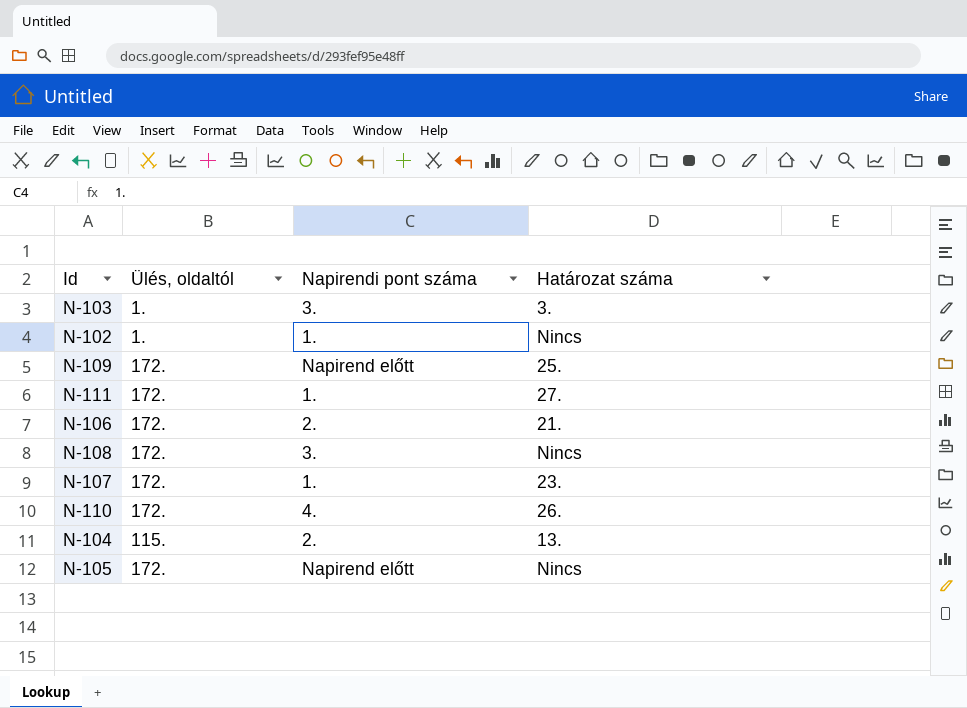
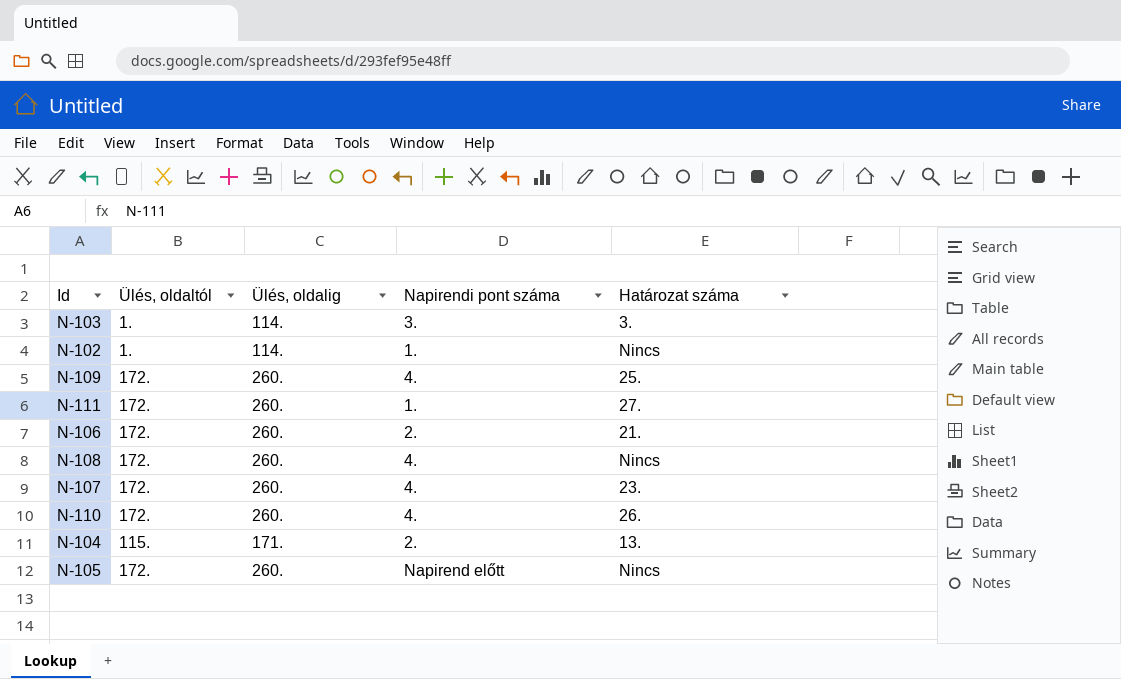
column Ülés, oldalig | position: none -> 3
N-109 | Napirendi pont száma: Napirend előtt -> 4.
N-108 | Napirendi pont száma: 3. -> 4.
N-107 | Napirendi pont száma: 1. -> 4.

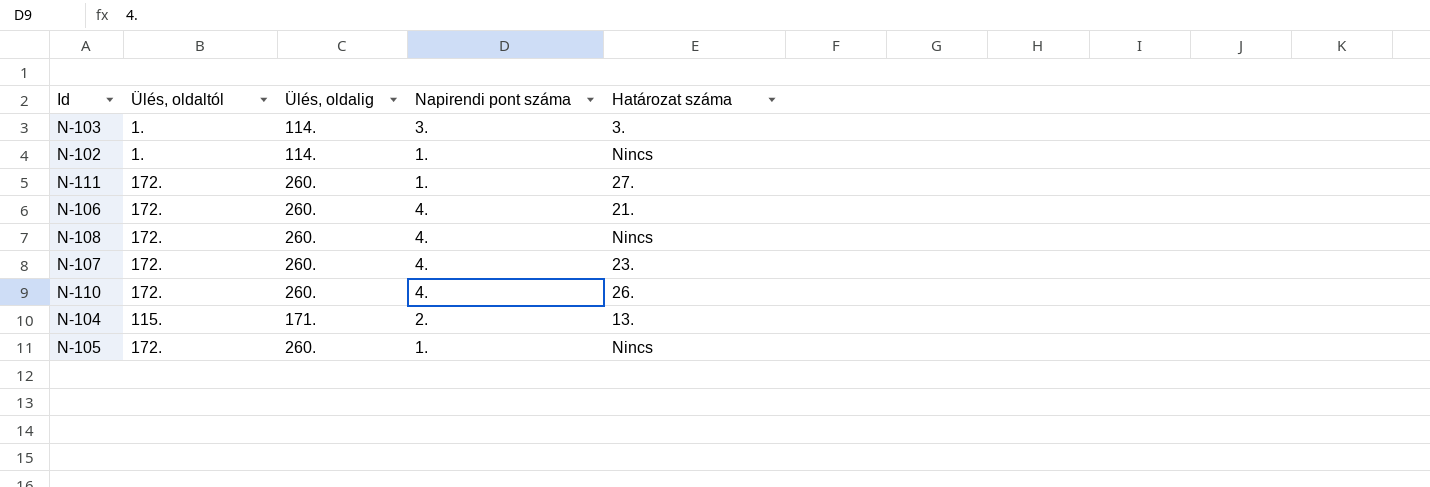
row N-109: 172. | 260. | 4. | 25. -> none
N-106 | Napirendi pont száma: 2. -> 4.
N-105 | Napirendi pont száma: Napirend előtt -> 1.

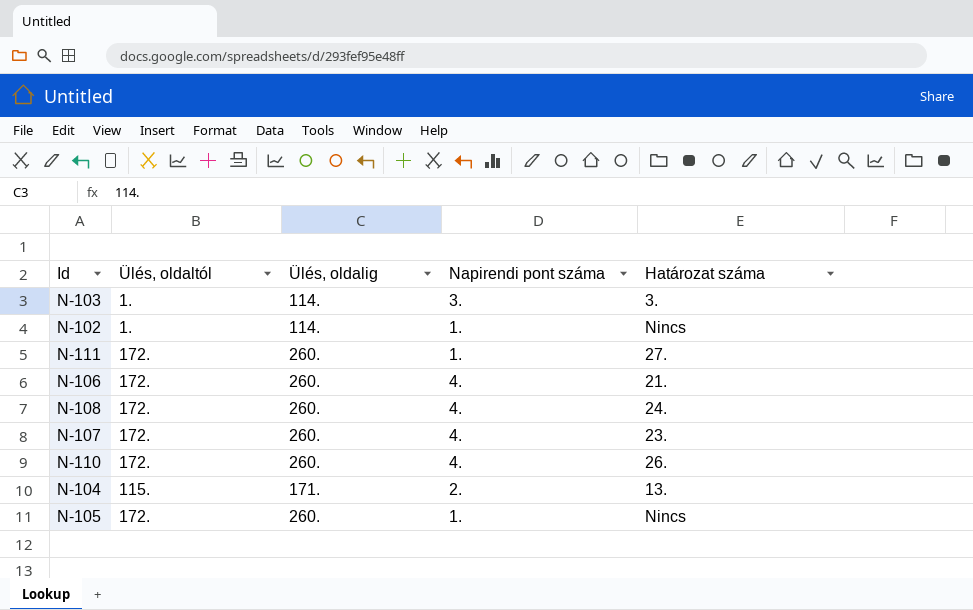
N-108 | Határozat száma: Nincs -> 24.

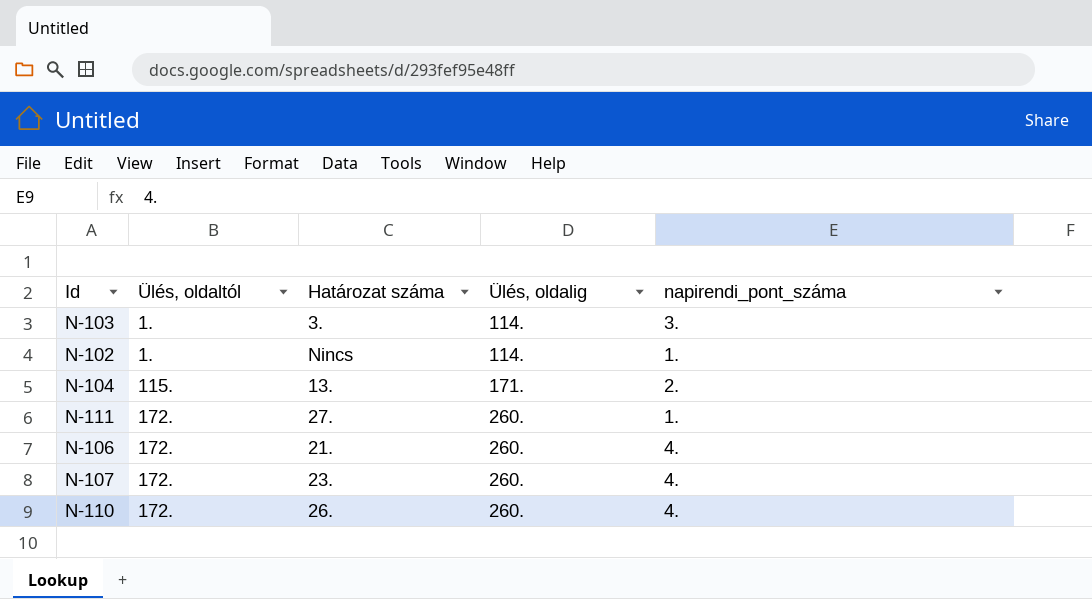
row order: none -> Ülés, oldaltól ascending
column Határozat száma | position: 5 -> 3
column name: Napirendi pont száma -> napirendi_pont_száma
row N-108: 172. | 260. | 4. | 24. -> none
row N-105: 172. | 260. | 1. | Nincs -> none

